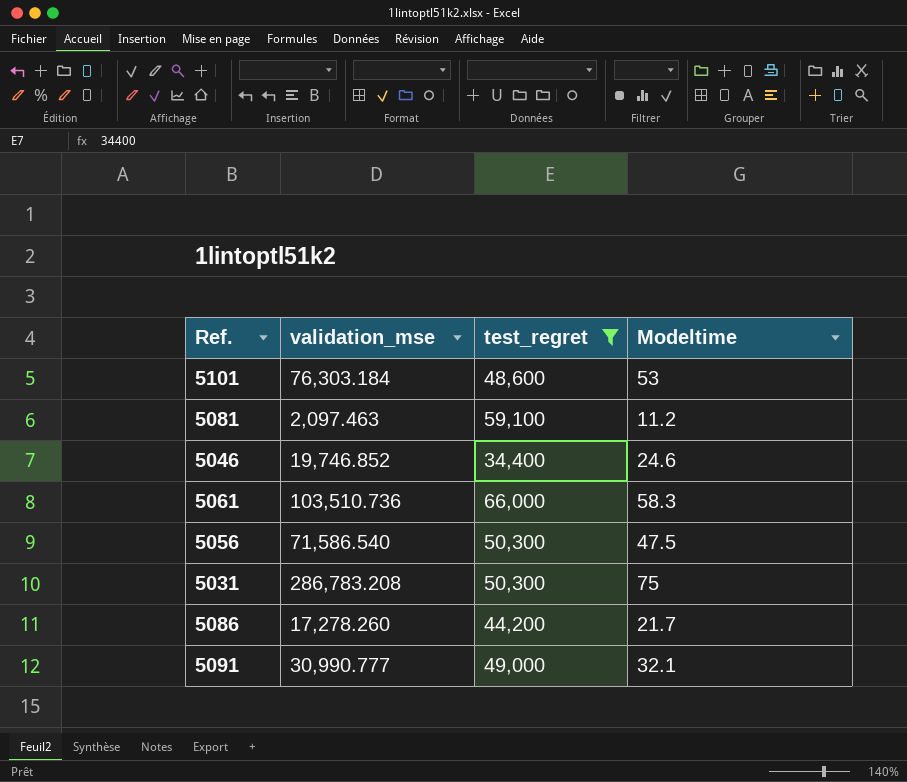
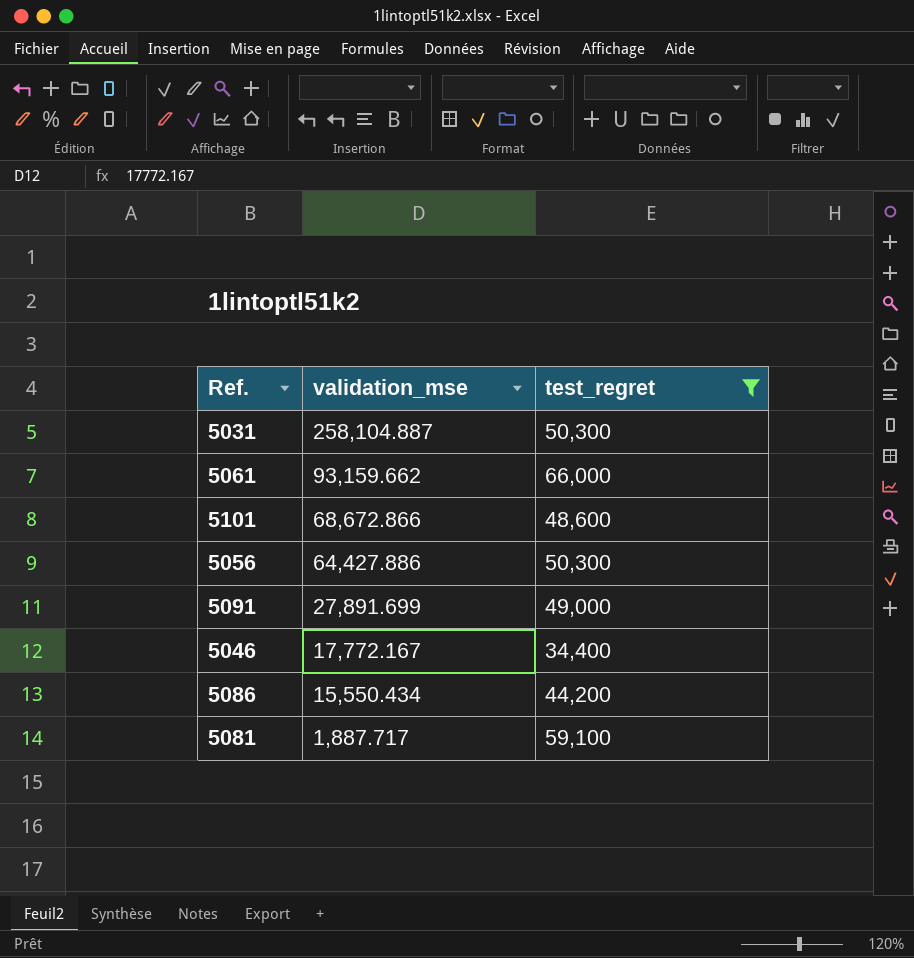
row order: none -> validation_mse descending
column Modeltime | position: 4 -> none
5031 | validation_mse: 286,783.208 -> 258,104.887
5061 | validation_mse: 103,510.736 -> 93,159.662
5101 | validation_mse: 76,303.184 -> 68,672.866
5056 | validation_mse: 71,586.540 -> 64,427.886
5091 | validation_mse: 30,990.777 -> 27,891.699
5046 | validation_mse: 19,746.852 -> 17,772.167
5086 | validation_mse: 17,278.260 -> 15,550.434
5081 | validation_mse: 2,097.463 -> 1,887.717

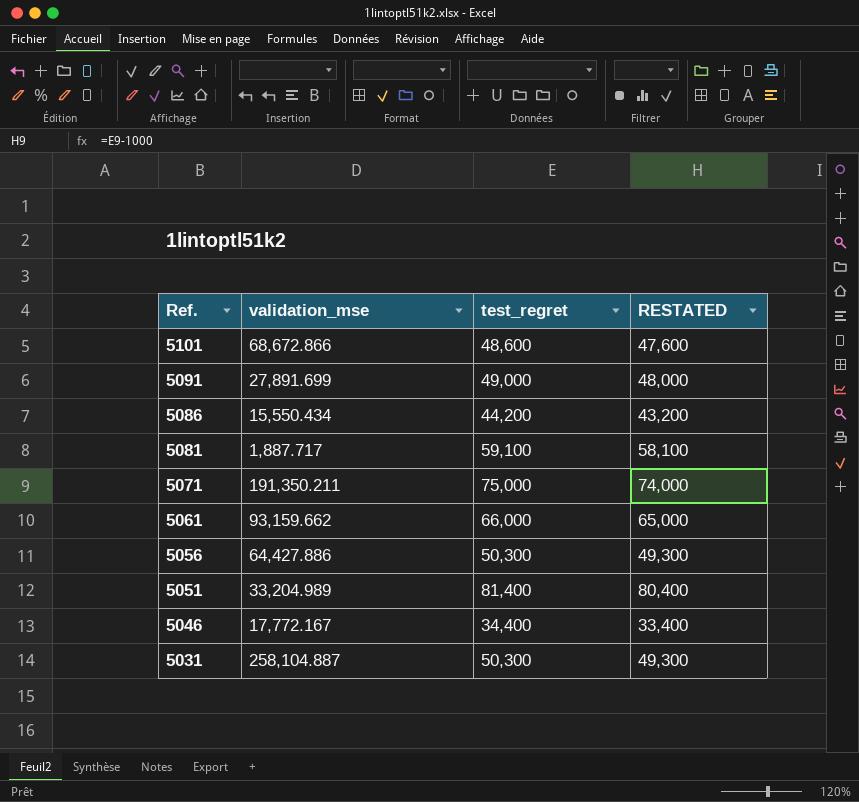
filter: test_regret <= 66,000 -> none
row order: validation_mse descending -> Ref. descending
column RESTATED | formula: none -> [test_regret] - 1000

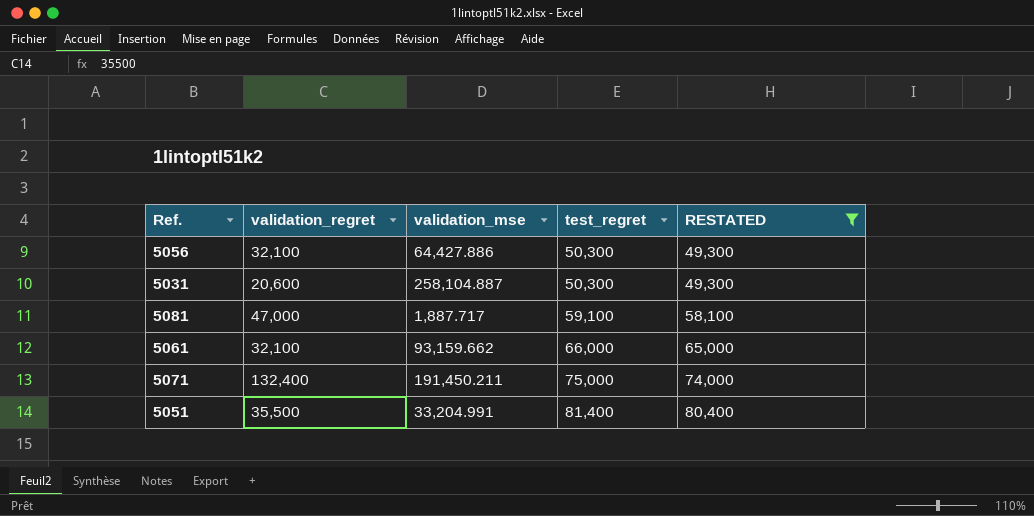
filter: none -> RESTATED >= 49,300
row order: Ref. descending -> test_regret ascending
column validation_regret | position: none -> 2
5071 | validation_mse: 191,350.211 -> 191,450.211
5051 | validation_mse: 33,204.989 -> 33,204.991

